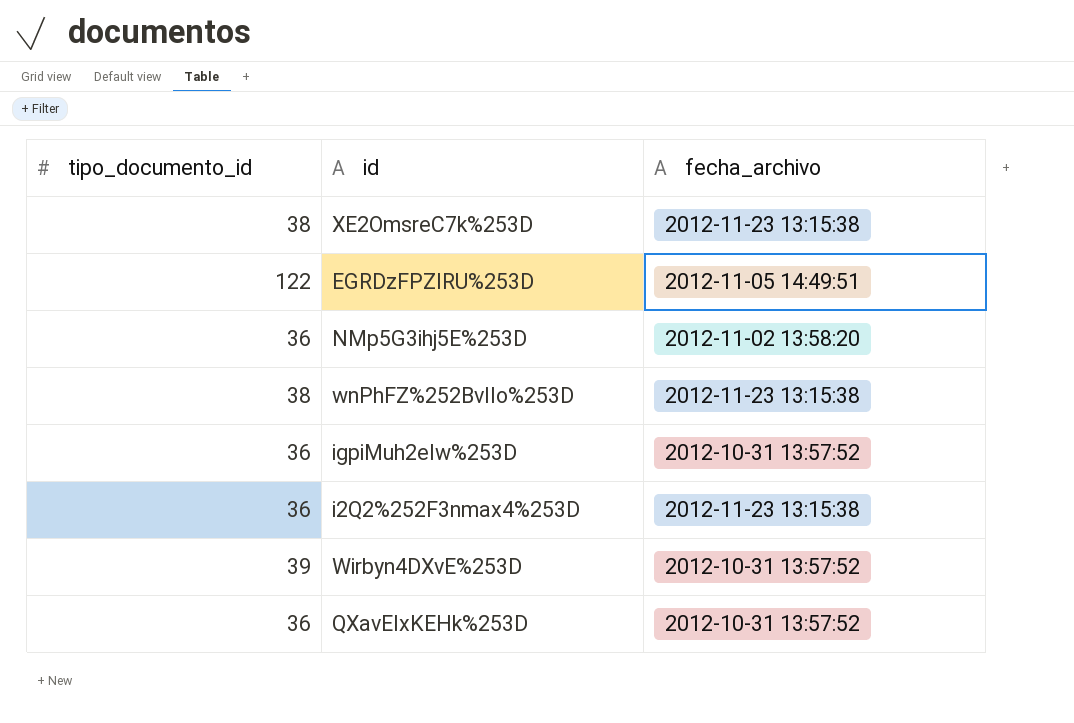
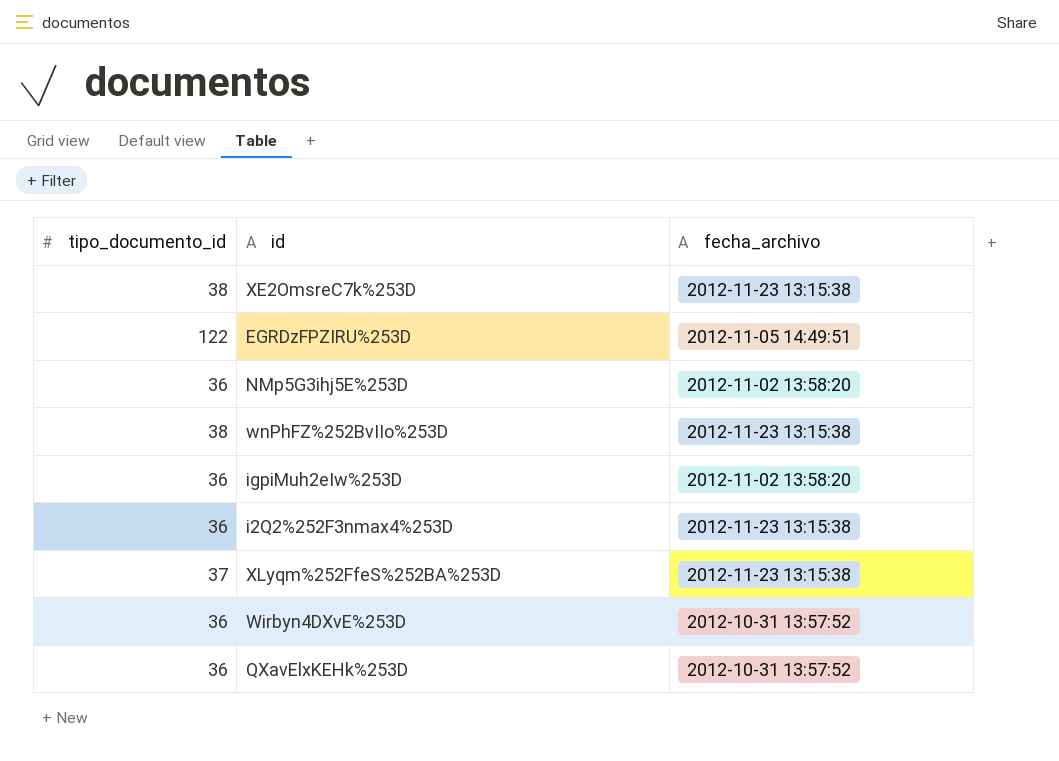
igpiMuh2eIw%253D | fecha_archivo: 2012-10-31 13:57:52 -> 2012-11-02 13:58:20
row XLyqm%252FfeS%252BA%253D: none -> 37 | 2012-11-23 13:15:38
Wirbyn4DXvE%253D | tipo_documento_id: 39 -> 36

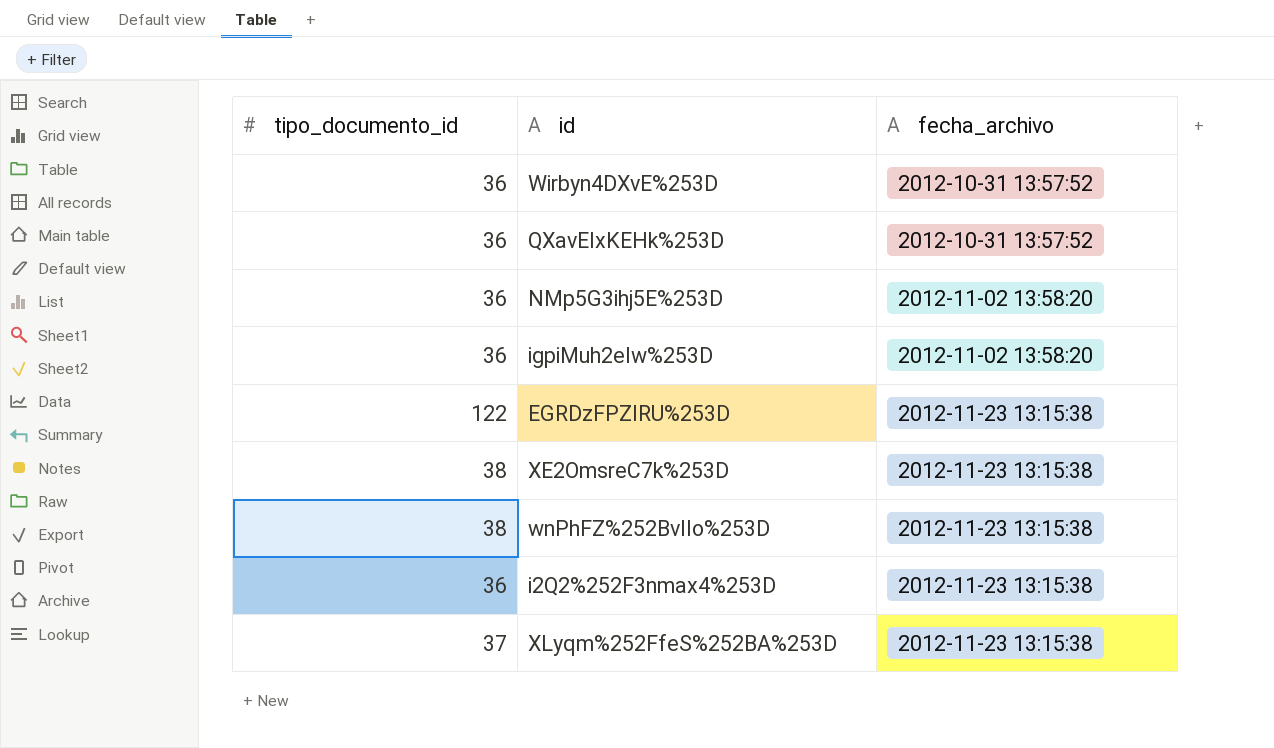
row order: none -> fecha_archivo ascending
EGRDzFPZIRU%253D | fecha_archivo: 2012-11-05 14:49:51 -> 2012-11-23 13:15:38

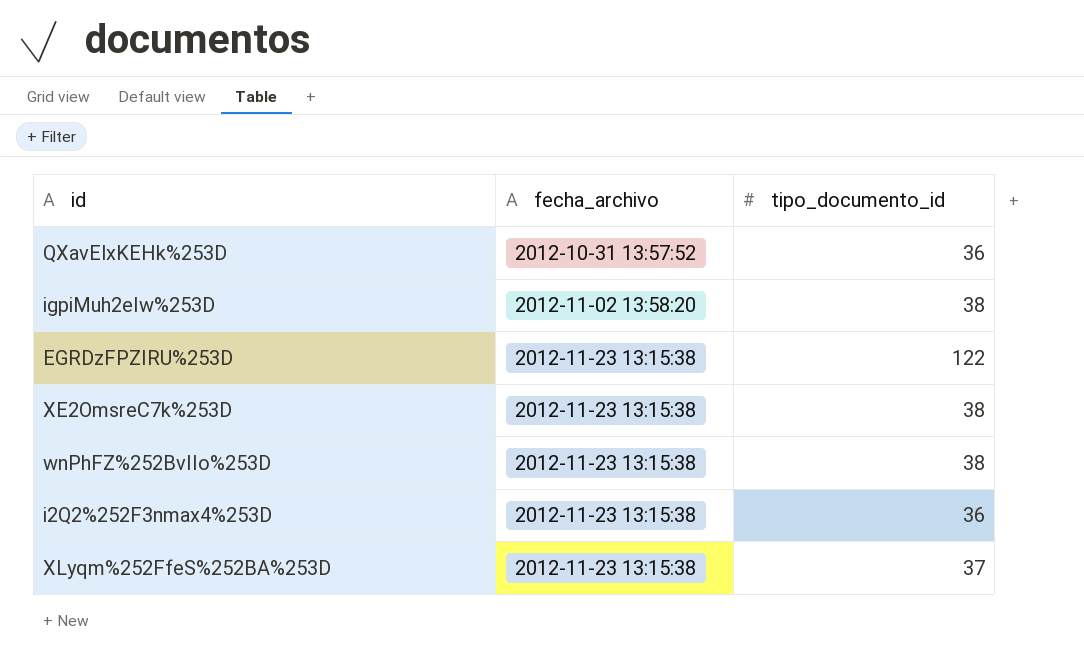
column tipo_documento_id | position: 1 -> 3
row Wirbyn4DXvE%253D: 36 | 2012-10-31 13:57:52 -> none
row NMp5G3ihj5E%253D: 36 | 2012-11-02 13:58:20 -> none
igpiMuh2eIw%253D | tipo_documento_id: 36 -> 38

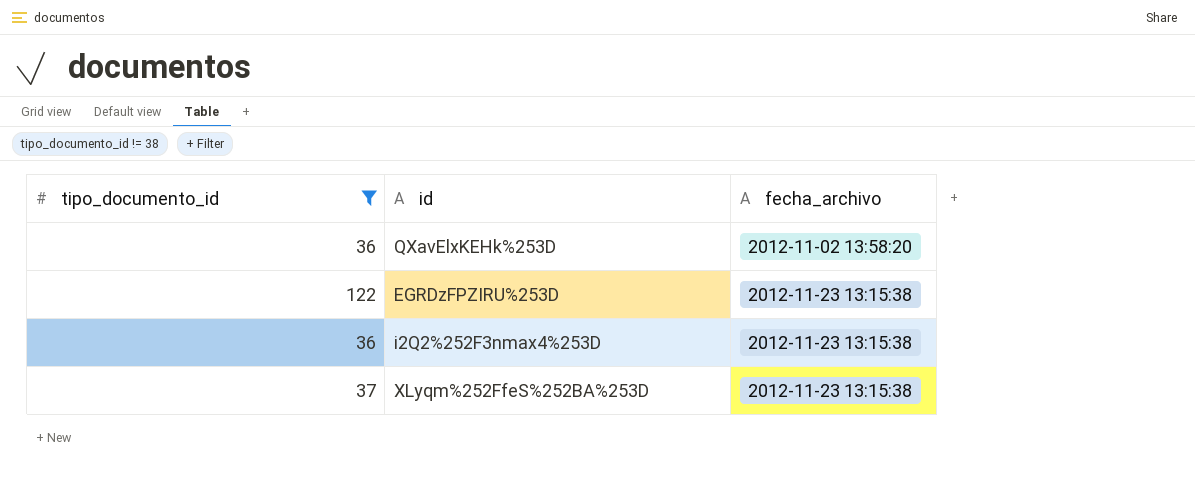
filter: none -> tipo_documento_id != 38
column tipo_documento_id | position: 3 -> 1
QXavElxKEHk%253D | fecha_archivo: 2012-10-31 13:57:52 -> 2012-11-02 13:58:20

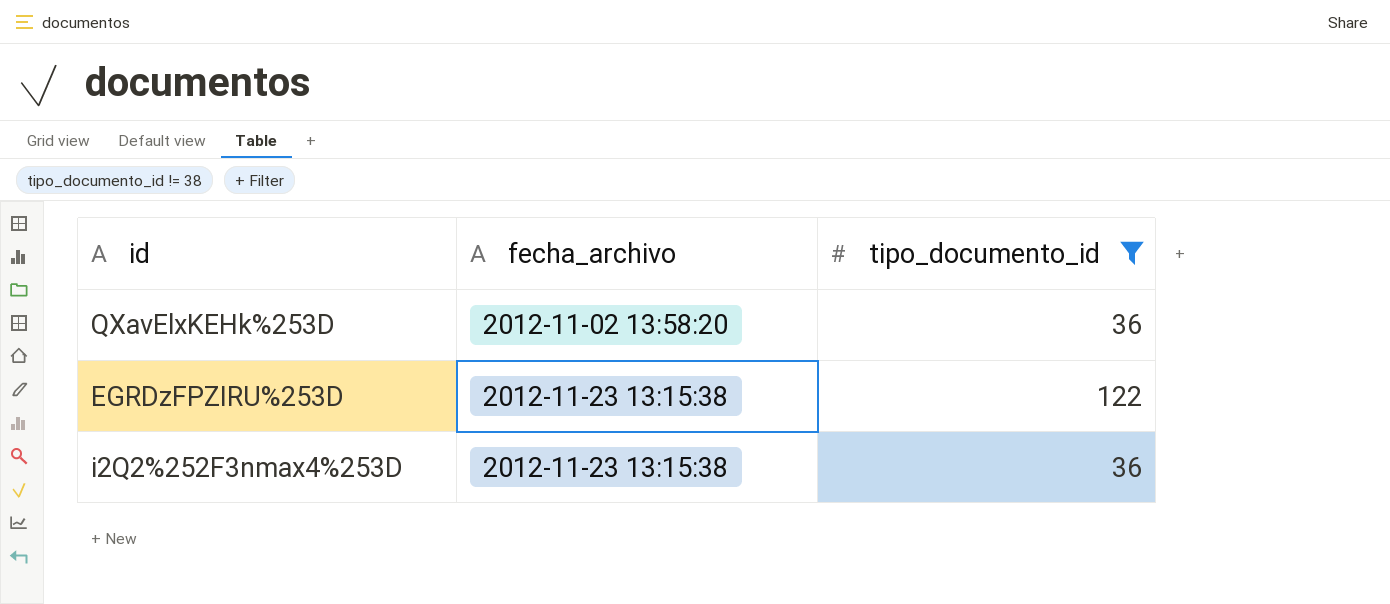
column tipo_documento_id | position: 1 -> 3
row XLyqm%252FfeS%252BA%253D: 37 | 2012-11-23 13:15:38 -> none

